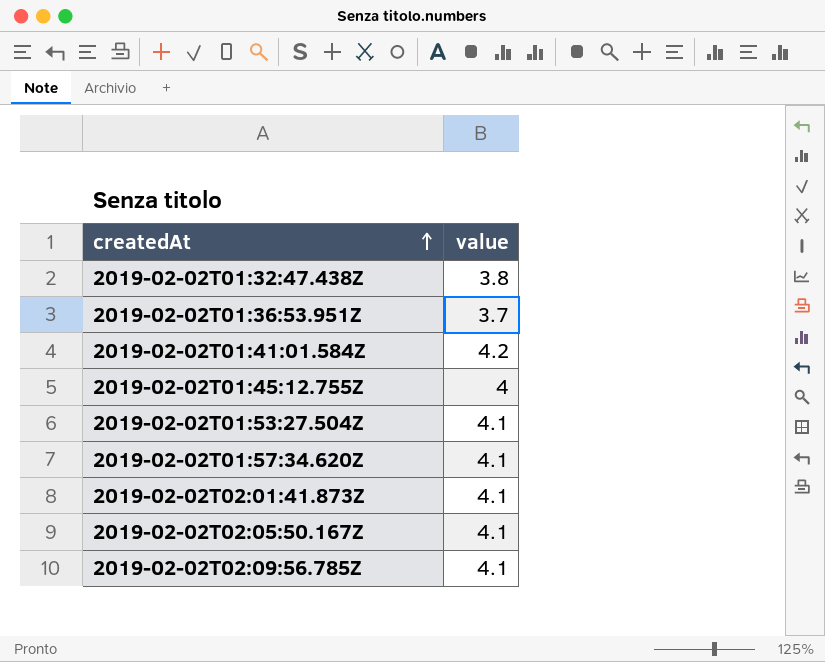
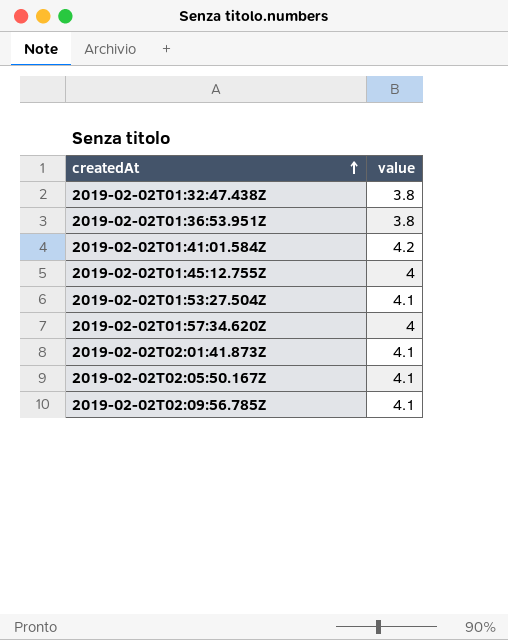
2019-02-02T01:36:53.951Z | value: 3.7 -> 3.8
2019-02-02T01:57:34.620Z | value: 4.1 -> 4

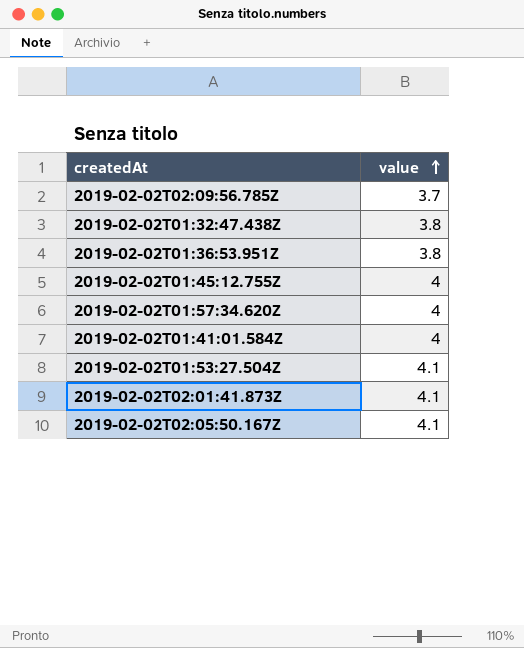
row order: createdAt ascending -> value ascending
2019-02-02T02:09:56.785Z | value: 4.1 -> 3.7
2019-02-02T01:41:01.584Z | value: 4.2 -> 4

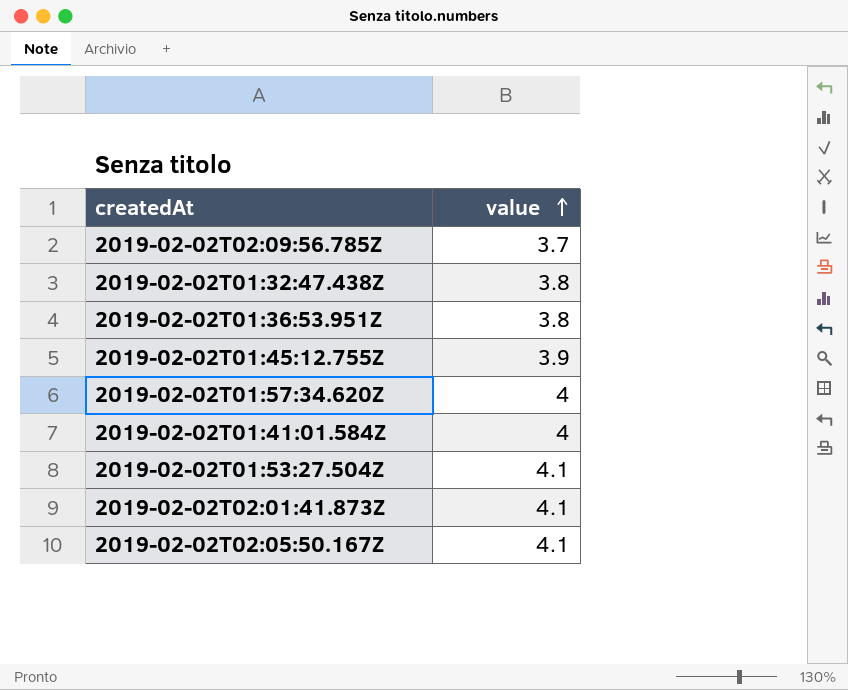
2019-02-02T01:45:12.755Z | value: 4 -> 3.9

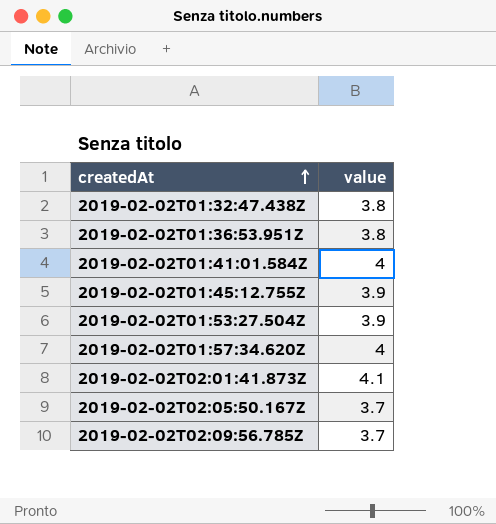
row order: value ascending -> createdAt ascending
2019-02-02T01:53:27.504Z | value: 4.1 -> 3.9
2019-02-02T02:05:50.167Z | value: 4.1 -> 3.7

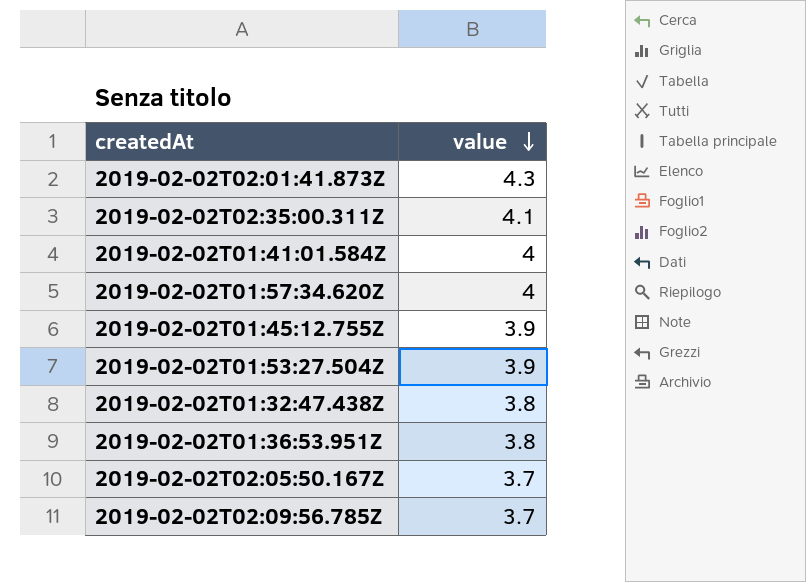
row order: createdAt ascending -> value descending
2019-02-02T02:01:41.873Z | value: 4.1 -> 4.3
row 2019-02-02T02:35:00.311Z: none -> 4.1

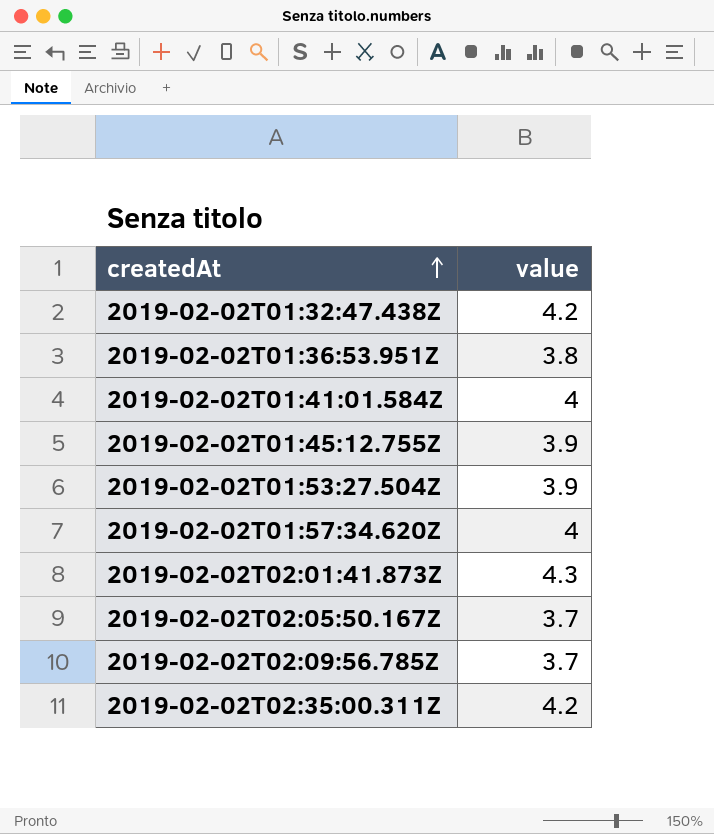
row order: value descending -> createdAt ascending
2019-02-02T01:32:47.438Z | value: 3.8 -> 4.2
2019-02-02T02:35:00.311Z | value: 4.1 -> 4.2

